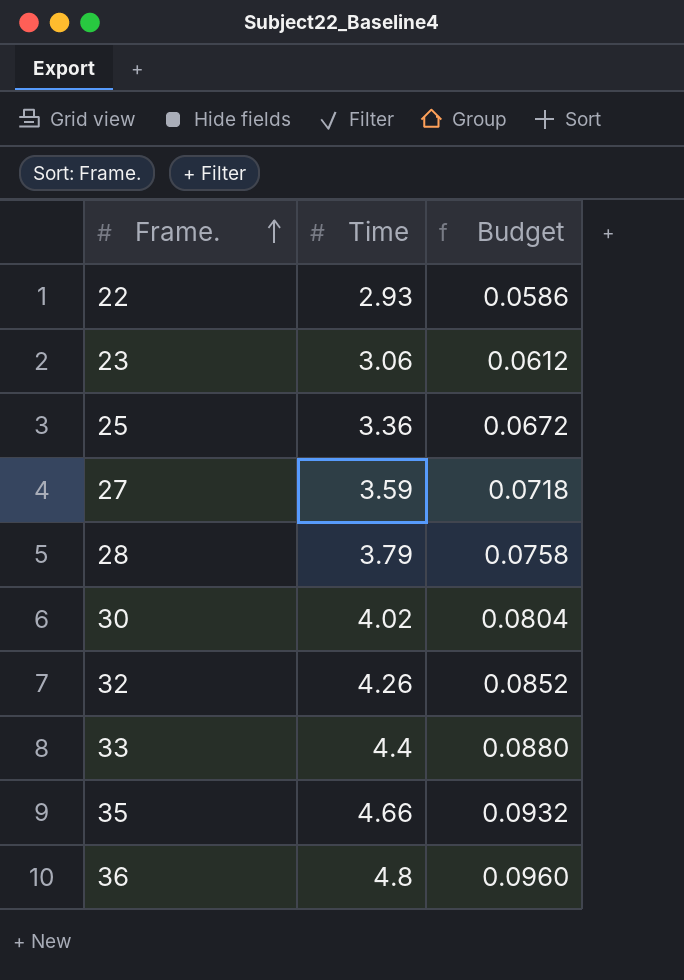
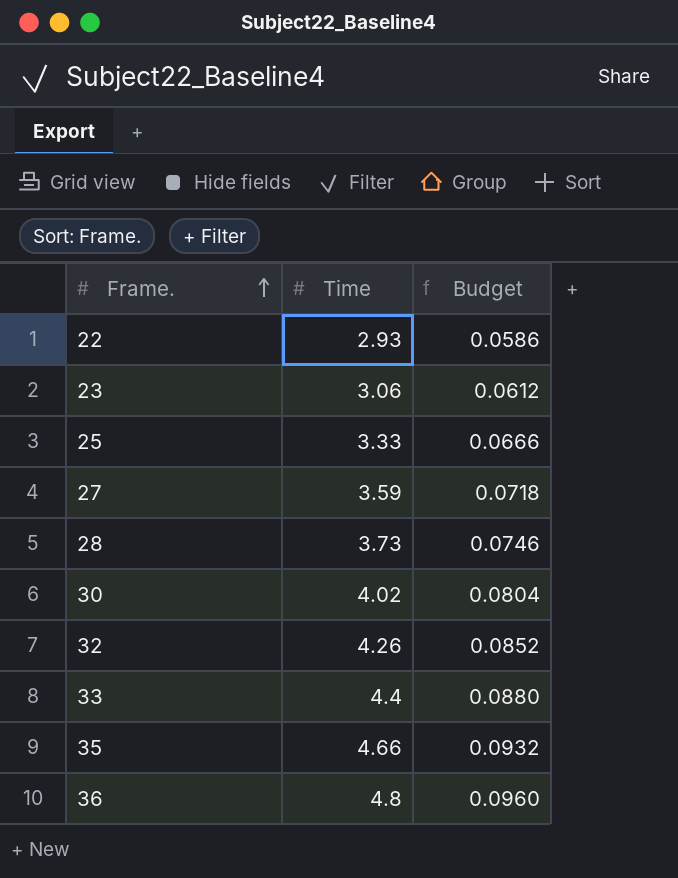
25 | Time: 3.36 -> 3.33
25 | Budget: 0.0672 -> 0.0666
28 | Time: 3.79 -> 3.73
28 | Budget: 0.0758 -> 0.0746

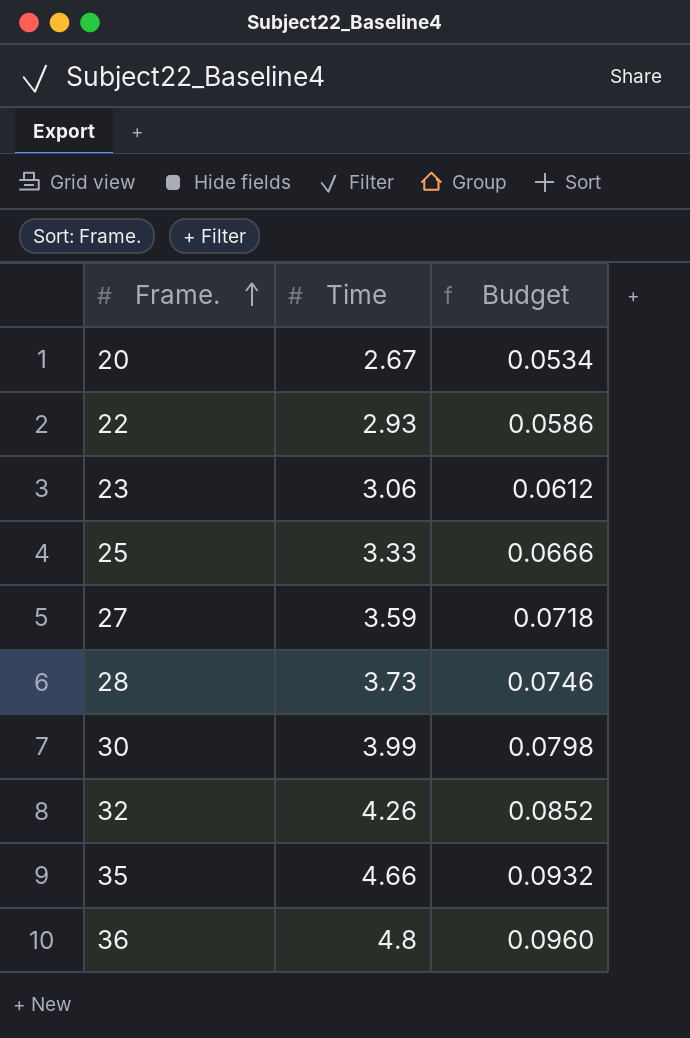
row 33: 4.4 | 0.0880 -> none
row 20: none -> 2.67 | 0.0534
30 | Time: 4.02 -> 3.99
30 | Budget: 0.0804 -> 0.0798

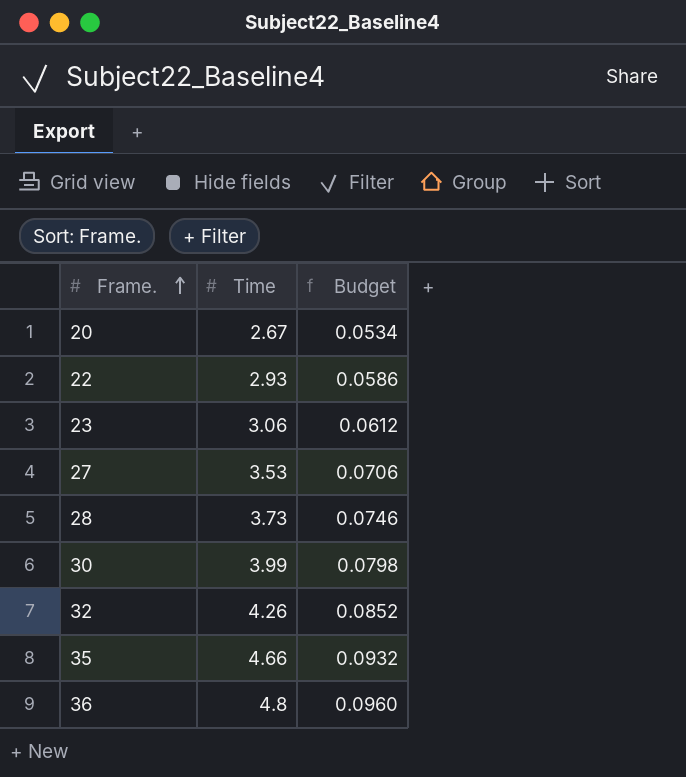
row 25: 3.33 | 0.0666 -> none
27 | Time: 3.59 -> 3.53
27 | Budget: 0.0718 -> 0.0706

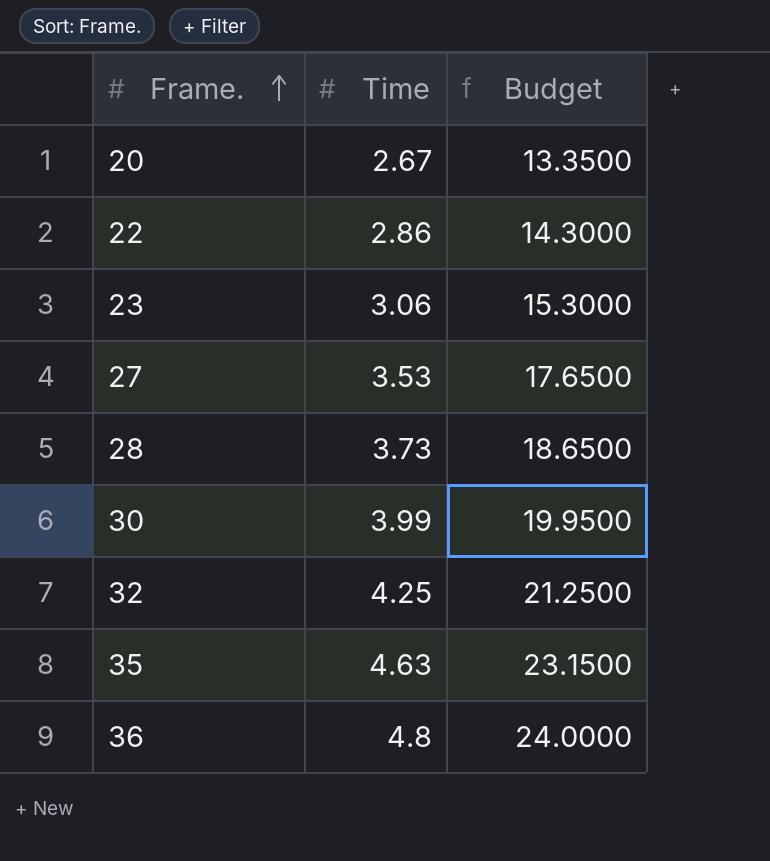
column Budget | formula: [Time] * 0.02 -> [Time] * 5
22 | Time: 2.93 -> 2.86
32 | Time: 4.26 -> 4.25
35 | Time: 4.66 -> 4.63

